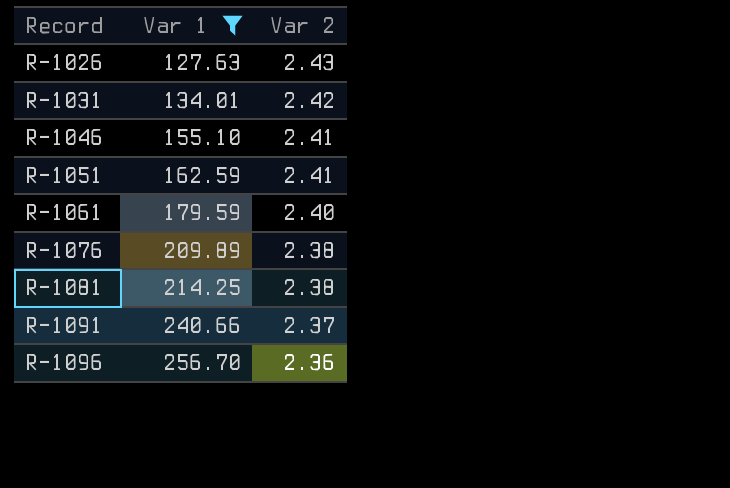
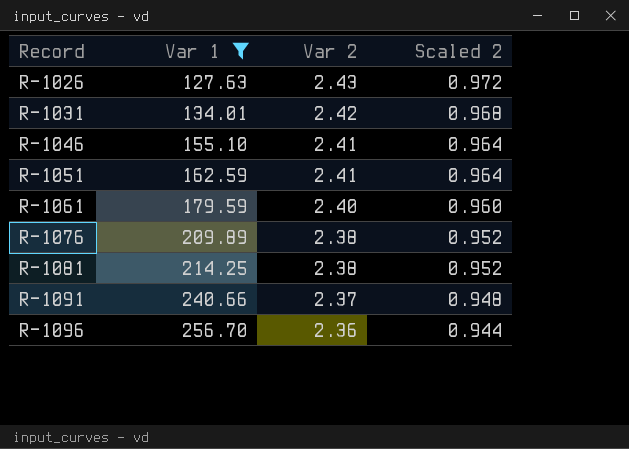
column Scaled 2 | formula: none -> [Var 2] * 0.4

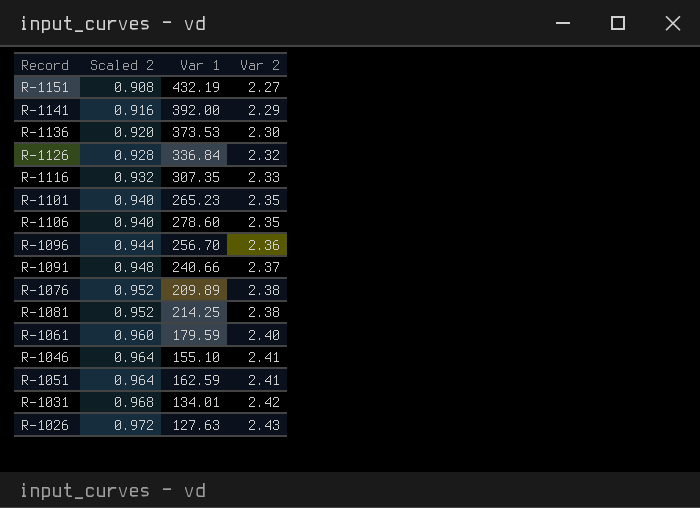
filter: Var 1 <= 256.70 -> none
row order: Record ascending -> Scaled 2 ascending
column Scaled 2 | position: 4 -> 2

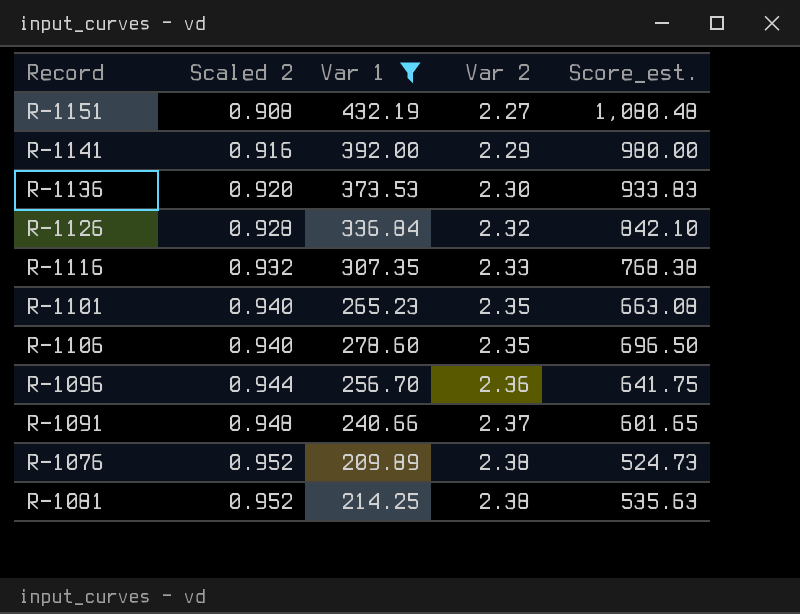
filter: none -> Var 1 >= 209.89
column Score_est. | formula: none -> [Var 1] * 2.5

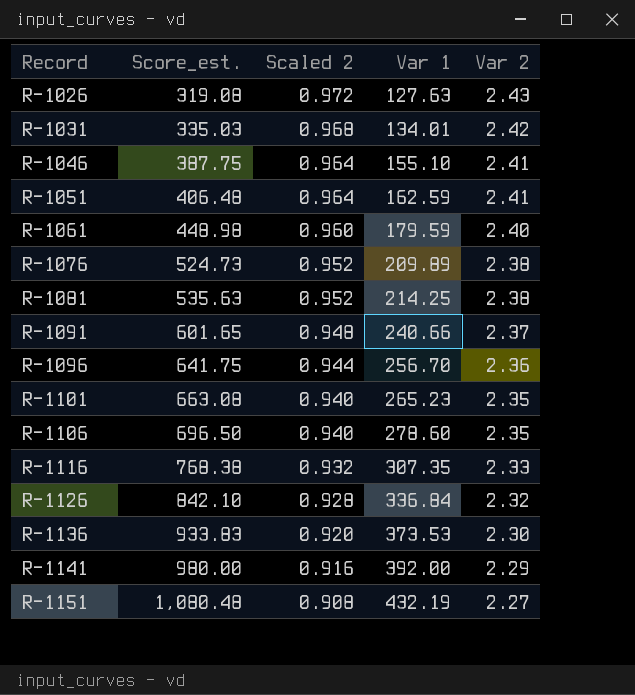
filter: Var 1 >= 209.89 -> none
row order: Scaled 2 ascending -> Record ascending
column Score_est. | position: 5 -> 2

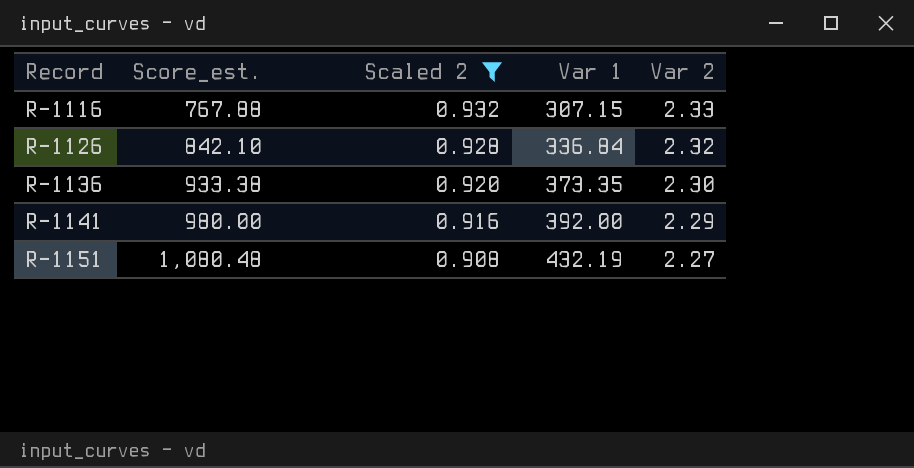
filter: none -> Scaled 2 <= 0.932
R-1116 | Score_est.: 768.38 -> 767.88
R-1116 | Var 1: 307.35 -> 307.15
R-1136 | Score_est.: 933.83 -> 933.38
R-1136 | Var 1: 373.53 -> 373.35

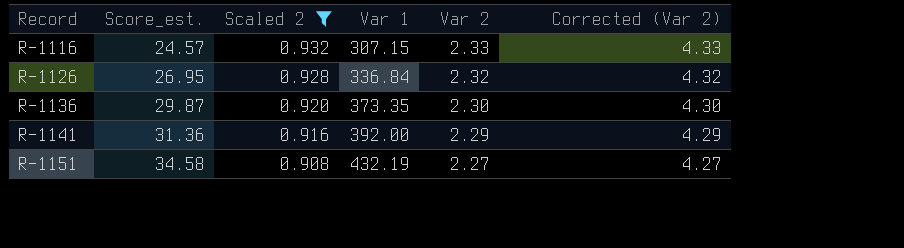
column Score_est. | formula: [Var 1] * 2.5 -> [Var 1] * 0.08
column Corrected (Var 2) | formula: none -> [Var 2] + 2

